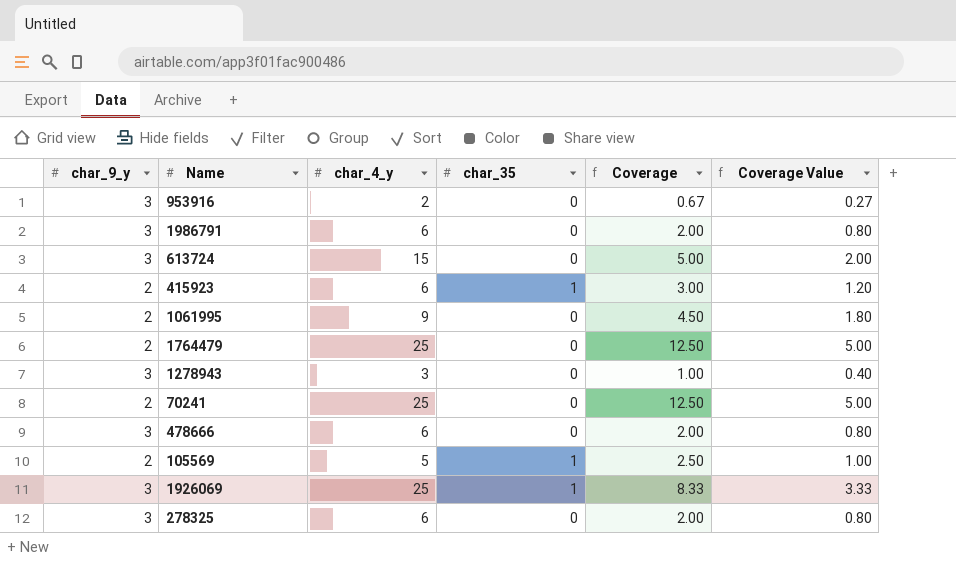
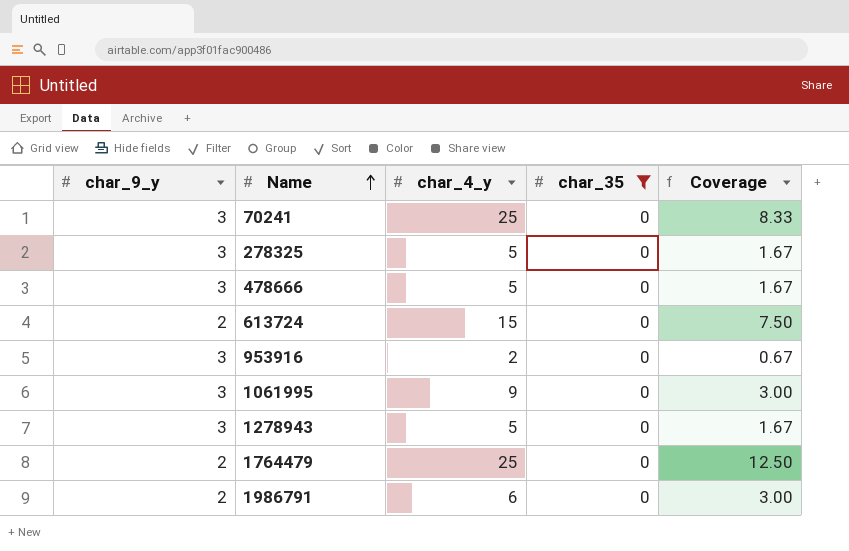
filter: none -> char_35 = 0
row order: none -> Name ascending
column Coverage Value | formula: [Coverage] * 0.4 -> none
70241 | char_9_y: 2 -> 3
70241 | Coverage: 12.50 -> 8.33
278325 | char_4_y: 6 -> 5
278325 | Coverage: 2.00 -> 1.67
478666 | char_4_y: 6 -> 5
478666 | Coverage: 2.00 -> 1.67
613724 | char_9_y: 3 -> 2
613724 | Coverage: 5.00 -> 7.50
1061995 | char_9_y: 2 -> 3
1061995 | Coverage: 4.50 -> 3.00
1278943 | char_4_y: 3 -> 5
1278943 | Coverage: 1.00 -> 1.67
1986791 | char_9_y: 3 -> 2
1986791 | Coverage: 2.00 -> 3.00

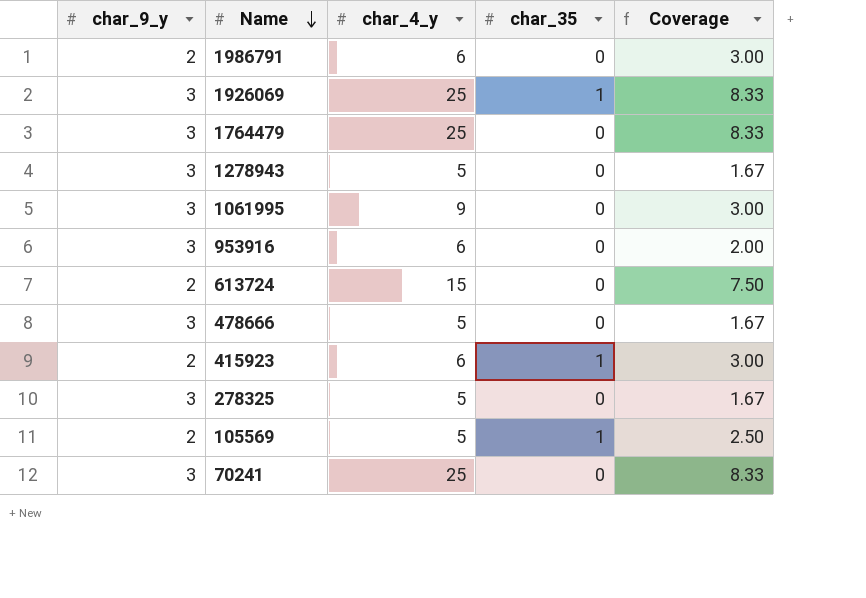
filter: char_35 = 0 -> none
row order: Name ascending -> Name descending
1764479 | char_9_y: 2 -> 3
1764479 | Coverage: 12.50 -> 8.33
953916 | char_4_y: 2 -> 6
953916 | Coverage: 0.67 -> 2.00

